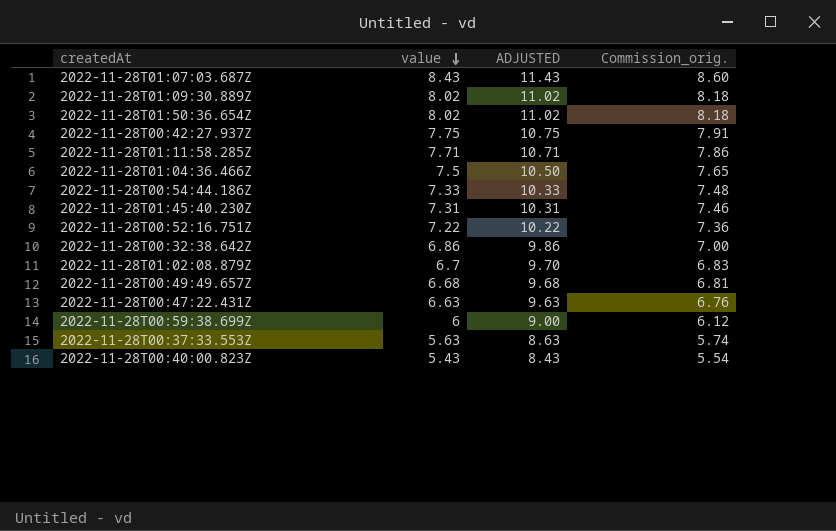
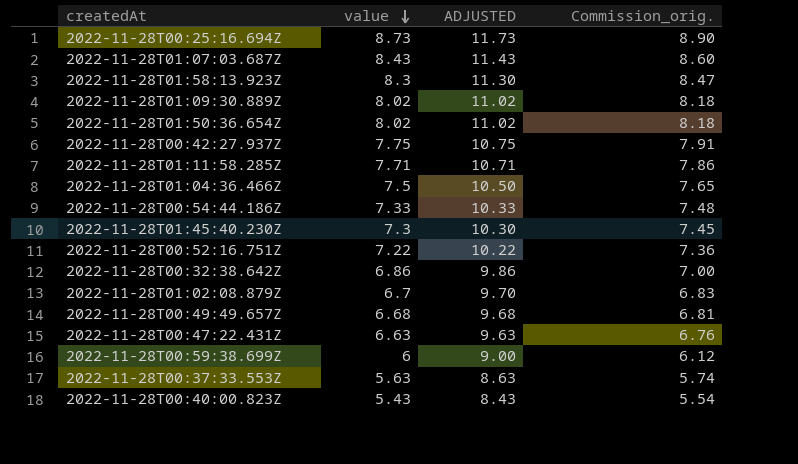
row 2022-11-28T00:25:16.694Z: none -> 8.73 | 11.73 | 8.90
row 2022-11-28T01:58:13.923Z: none -> 8.3 | 11.30 | 8.47
2022-11-28T01:45:40.230Z | value: 7.31 -> 7.3
2022-11-28T01:45:40.230Z | ADJUSTED: 10.31 -> 10.30
2022-11-28T01:45:40.230Z | Commission_orig.: 7.46 -> 7.45

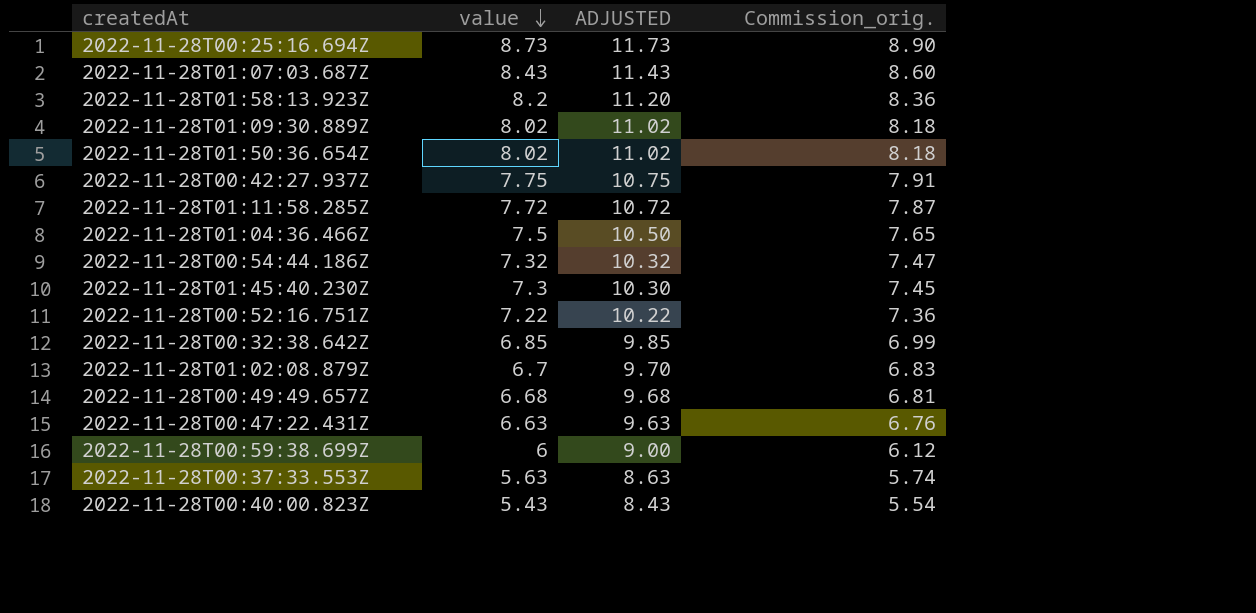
2022-11-28T01:58:13.923Z | value: 8.3 -> 8.2
2022-11-28T01:58:13.923Z | ADJUSTED: 11.30 -> 11.20
2022-11-28T01:58:13.923Z | Commission_orig.: 8.47 -> 8.36
2022-11-28T01:11:58.285Z | value: 7.71 -> 7.72
2022-11-28T01:11:58.285Z | ADJUSTED: 10.71 -> 10.72
2022-11-28T01:11:58.285Z | Commission_orig.: 7.86 -> 7.87
2022-11-28T00:54:44.186Z | value: 7.33 -> 7.32
2022-11-28T00:54:44.186Z | ADJUSTED: 10.33 -> 10.32
2022-11-28T00:54:44.186Z | Commission_orig.: 7.48 -> 7.47
2022-11-28T00:32:38.642Z | value: 6.86 -> 6.85
2022-11-28T00:32:38.642Z | ADJUSTED: 9.86 -> 9.85
2022-11-28T00:32:38.642Z | Commission_orig.: 7.00 -> 6.99

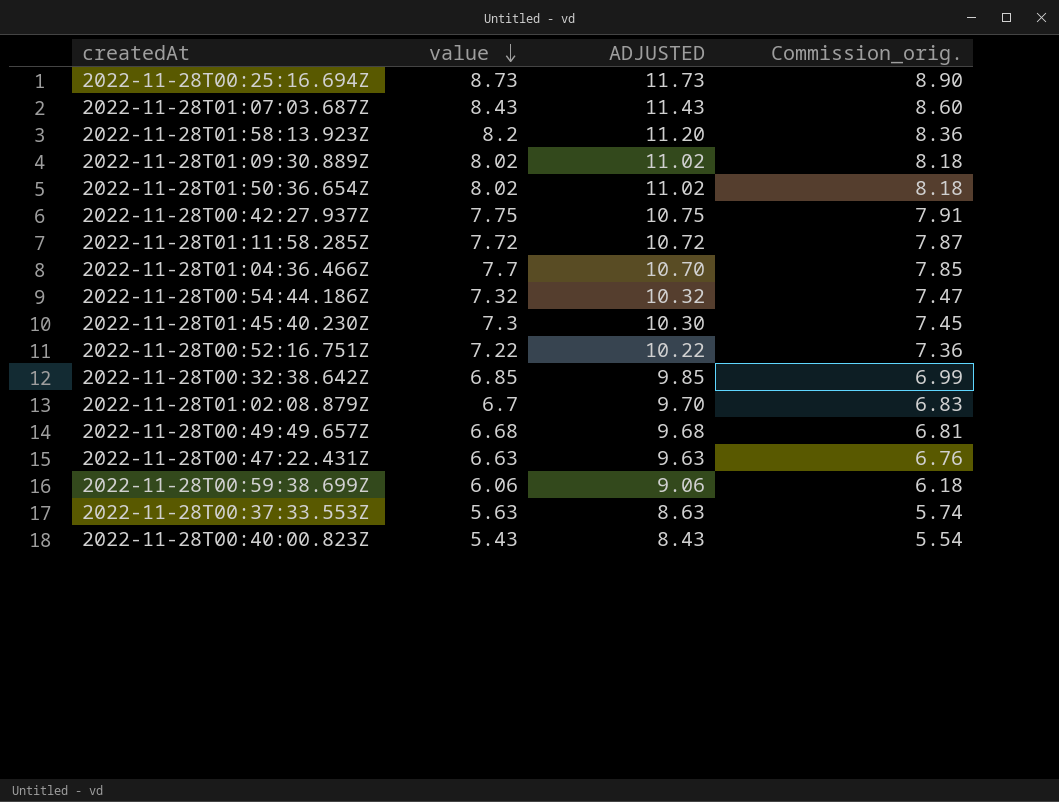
2022-11-28T01:04:36.466Z | value: 7.5 -> 7.7
2022-11-28T01:04:36.466Z | ADJUSTED: 10.50 -> 10.70
2022-11-28T01:04:36.466Z | Commission_orig.: 7.65 -> 7.85
2022-11-28T00:59:38.699Z | value: 6 -> 6.06
2022-11-28T00:59:38.699Z | ADJUSTED: 9.00 -> 9.06
2022-11-28T00:59:38.699Z | Commission_orig.: 6.12 -> 6.18

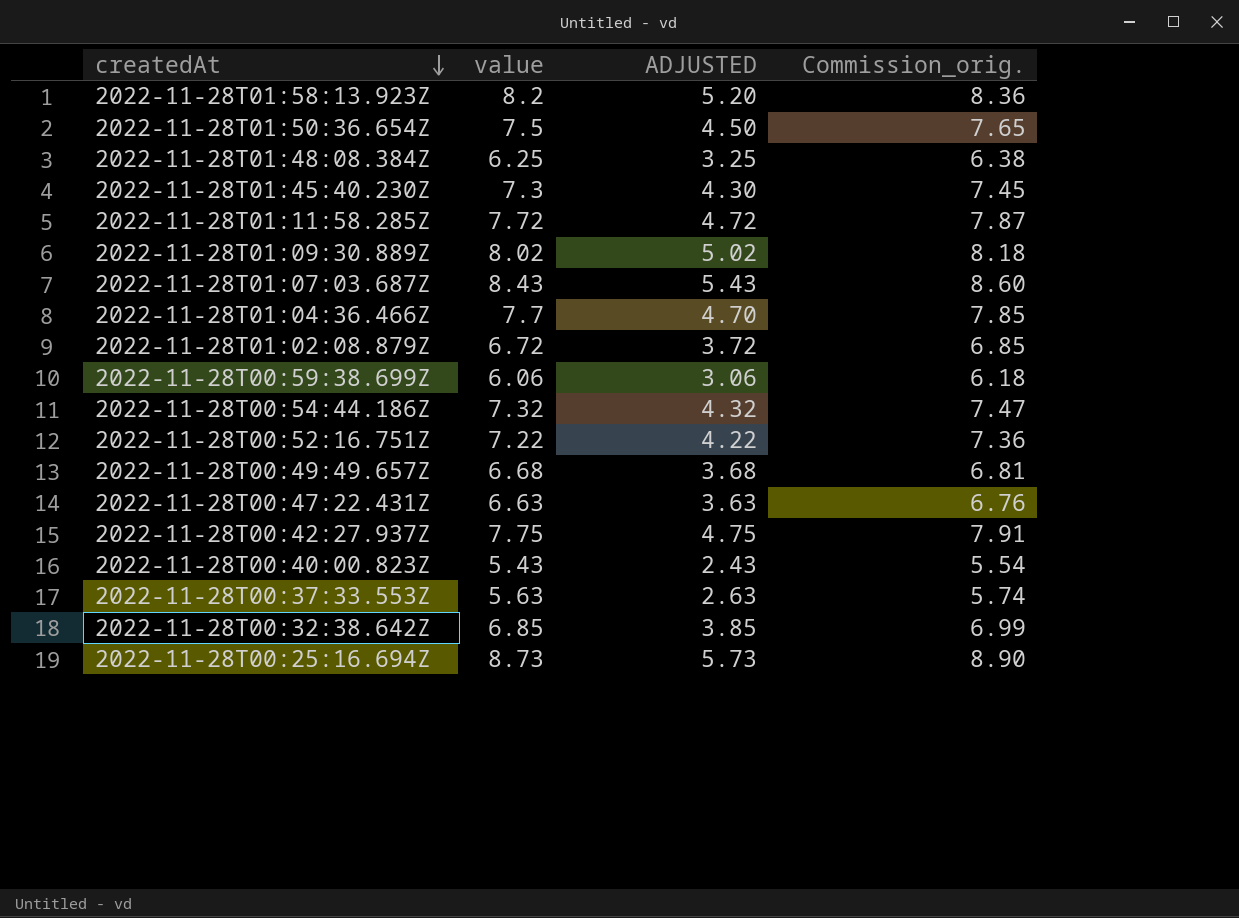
row order: value descending -> createdAt descending
column ADJUSTED | formula: [value] + 3 -> [value] - 3
2022-11-28T01:50:36.654Z | value: 8.02 -> 7.5
2022-11-28T01:50:36.654Z | Commission_orig.: 8.18 -> 7.65
row 2022-11-28T01:48:08.384Z: none -> 6.25 | 3.25 | 6.38
2022-11-28T01:02:08.879Z | value: 6.7 -> 6.72
2022-11-28T01:02:08.879Z | Commission_orig.: 6.83 -> 6.85

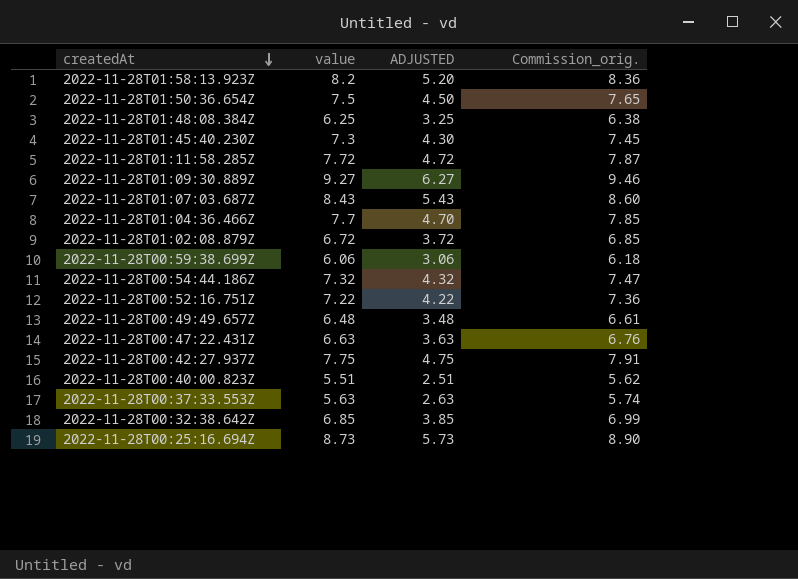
2022-11-28T01:09:30.889Z | value: 8.02 -> 9.27
2022-11-28T01:09:30.889Z | ADJUSTED: 5.02 -> 6.27
2022-11-28T01:09:30.889Z | Commission_orig.: 8.18 -> 9.46
2022-11-28T00:49:49.657Z | value: 6.68 -> 6.48
2022-11-28T00:49:49.657Z | ADJUSTED: 3.68 -> 3.48
2022-11-28T00:49:49.657Z | Commission_orig.: 6.81 -> 6.61
2022-11-28T00:40:00.823Z | value: 5.43 -> 5.51
2022-11-28T00:40:00.823Z | ADJUSTED: 2.43 -> 2.51
2022-11-28T00:40:00.823Z | Commission_orig.: 5.54 -> 5.62

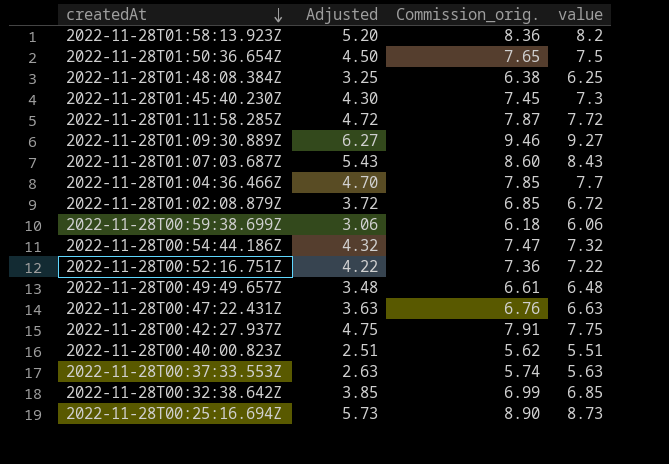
column name: ADJUSTED -> Adjusted
column value | position: 2 -> 4

